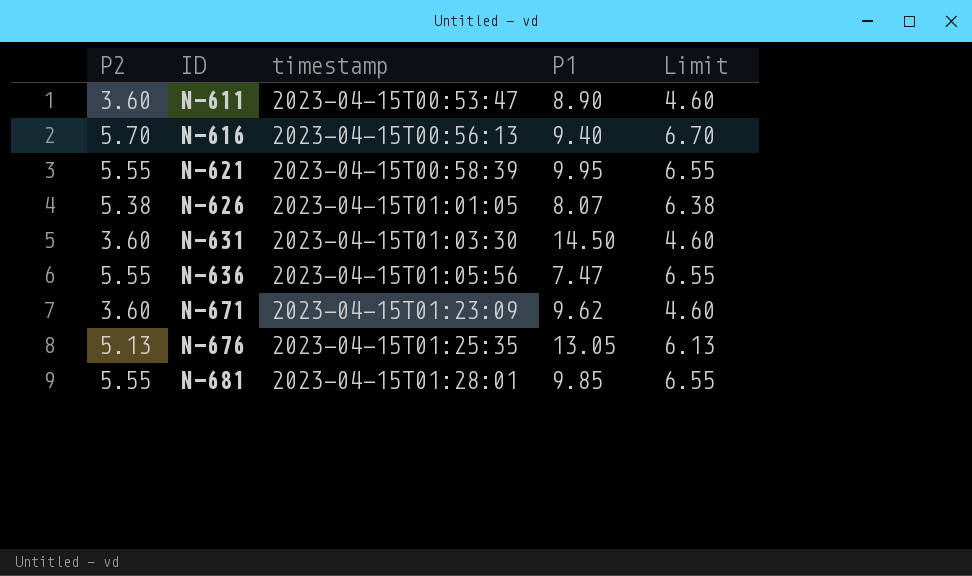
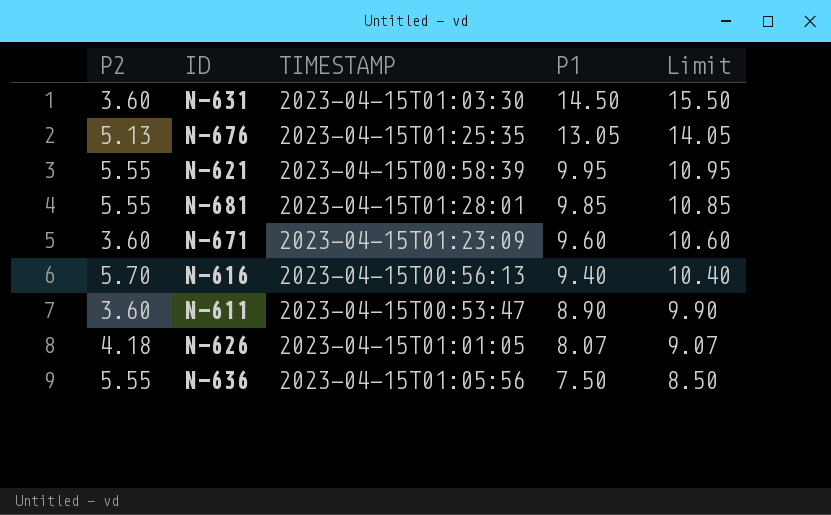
row order: ID ascending -> P1 descending
column name: timestamp -> TIMESTAMP
column Limit | formula: [P2] + 1 -> [P1] + 1
N-671 | P1: 9.62 -> 9.60
N-626 | P2: 5.38 -> 4.18
N-636 | P1: 7.47 -> 7.50

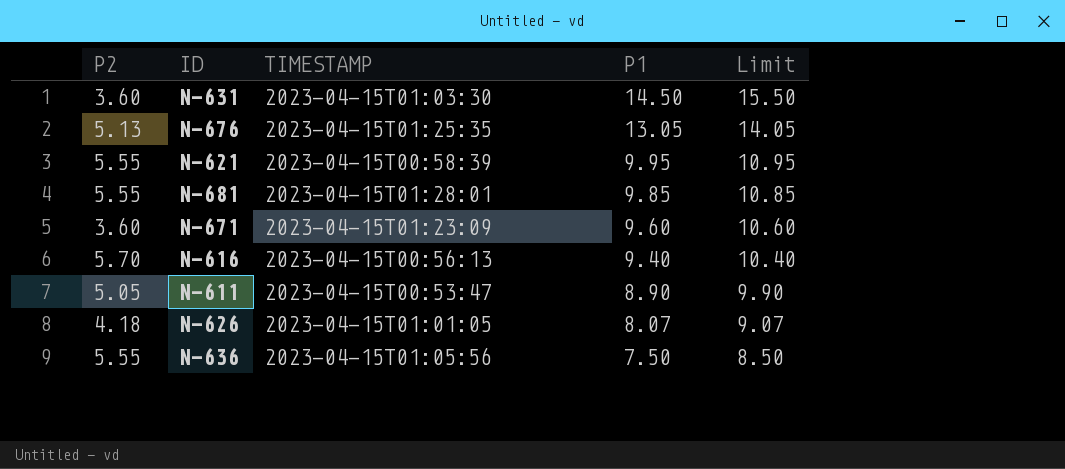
N-611 | P2: 3.60 -> 5.05

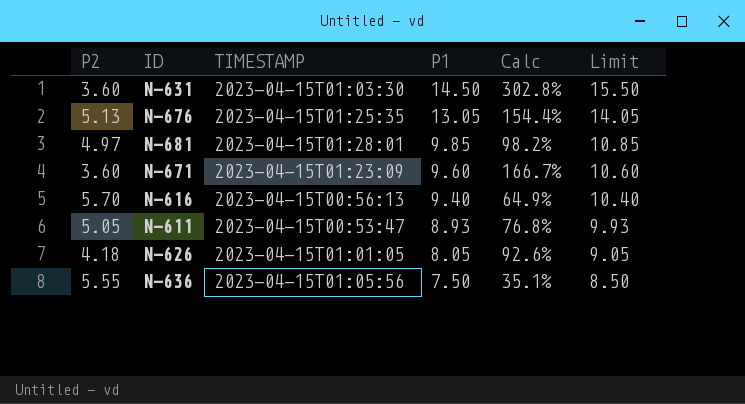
column Calc | formula: none -> ([P1] - [P2]) / [P2]
row N-621: 5.55 | 2023-04-15T00:58:39 | 9.95 | 10.95 -> none
N-681 | P2: 5.55 -> 4.97
N-611 | P1: 8.90 -> 8.93
N-611 | Limit: 9.90 -> 9.93
N-626 | P1: 8.07 -> 8.05
N-626 | Limit: 9.07 -> 9.05

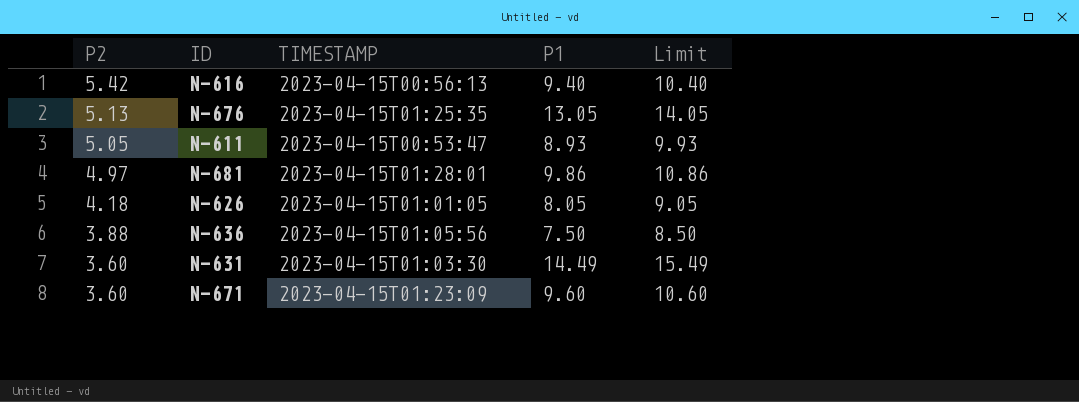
row order: P1 descending -> P2 descending
column Calc | formula: ([P1] - [P2]) / [P2] -> none
N-616 | P2: 5.70 -> 5.42
N-681 | P1: 9.85 -> 9.86
N-681 | Limit: 10.85 -> 10.86
N-636 | P2: 5.55 -> 3.88
N-631 | P1: 14.50 -> 14.49
N-631 | Limit: 15.50 -> 15.49

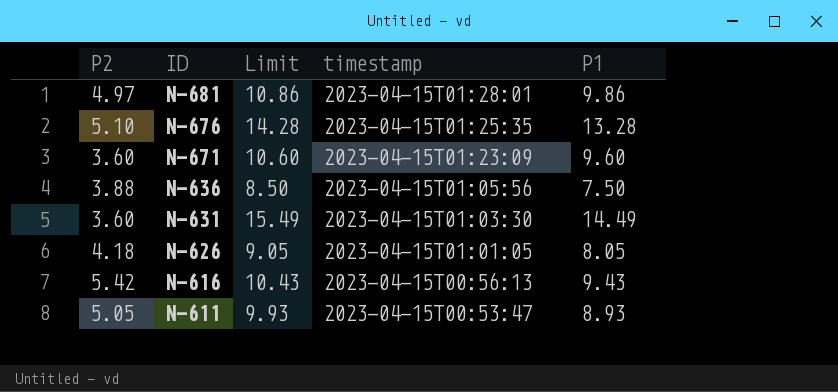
row order: P2 descending -> ID descending
column Limit | position: 5 -> 3
column name: TIMESTAMP -> timestamp
N-676 | P2: 5.13 -> 5.10
N-676 | Limit: 14.05 -> 14.28
N-676 | P1: 13.05 -> 13.28
N-616 | Limit: 10.40 -> 10.43
N-616 | P1: 9.40 -> 9.43

